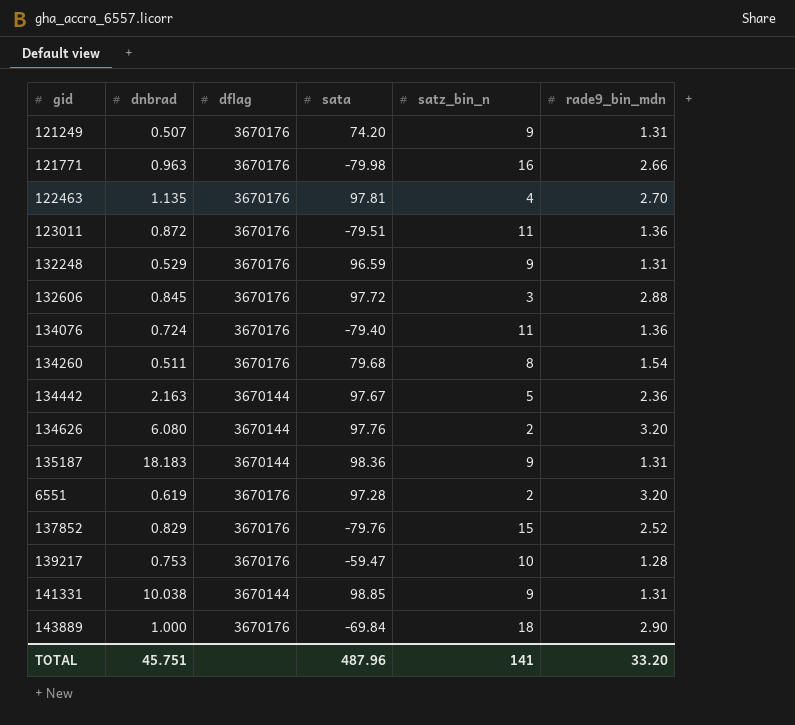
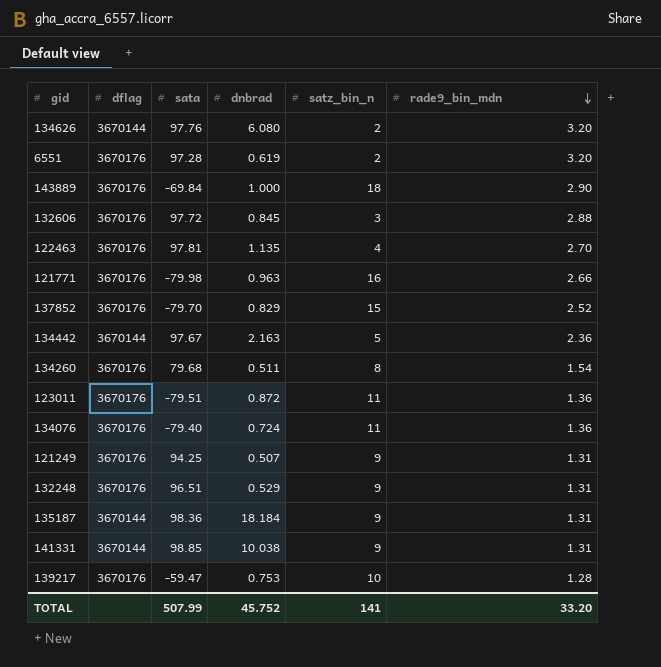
row order: none -> rade9_bin_mdn descending
column dnbrad | position: 2 -> 4
137852 | sata: -79.76 -> -79.70
121249 | sata: 74.20 -> 94.25
132248 | sata: 96.59 -> 96.51
135187 | dnbrad: 18.183 -> 18.184
TOTAL | sata: 487.96 -> 507.99
TOTAL | dnbrad: 45.751 -> 45.752

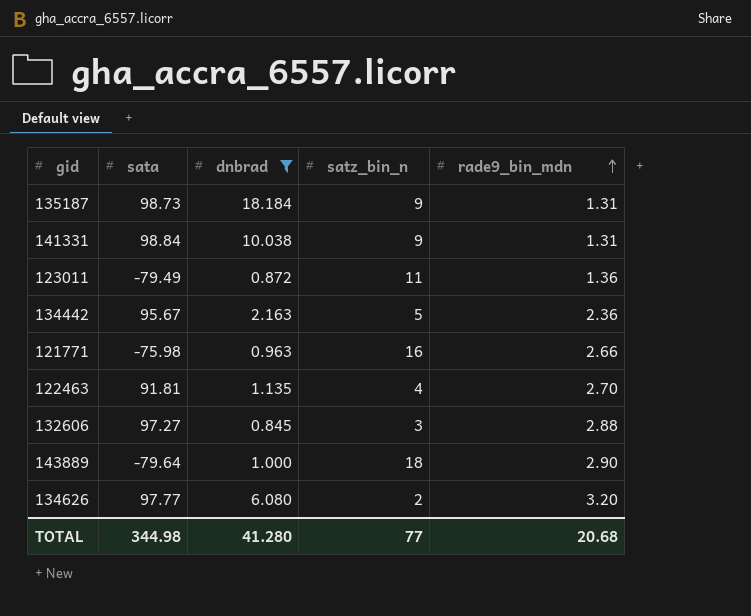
filter: none -> dnbrad >= 0.845
row order: rade9_bin_mdn descending -> rade9_bin_mdn ascending
column dflag | position: 2 -> none
135187 | sata: 98.36 -> 98.73
141331 | sata: 98.85 -> 98.84
123011 | sata: -79.51 -> -79.49
134442 | sata: 97.67 -> 95.67
121771 | sata: -79.98 -> -75.98
122463 | sata: 97.81 -> 91.81
132606 | sata: 97.72 -> 97.27
143889 | sata: -69.84 -> -79.64
134626 | sata: 97.76 -> 97.77
TOTAL | sata: 507.99 -> 344.98
TOTAL | dnbrad: 45.752 -> 41.280
TOTAL | satz_bin_n: 141 -> 77
TOTAL | rade9_bin_mdn: 33.20 -> 20.68

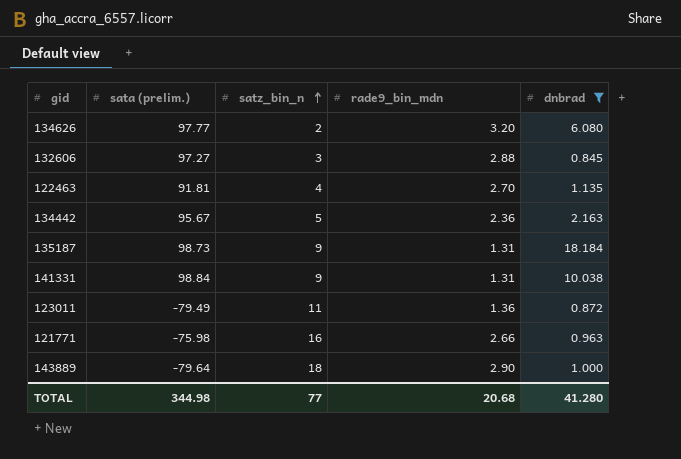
row order: rade9_bin_mdn ascending -> satz_bin_n ascending
column name: sata -> sata (prelim.)
column dnbrad | position: 3 -> 5

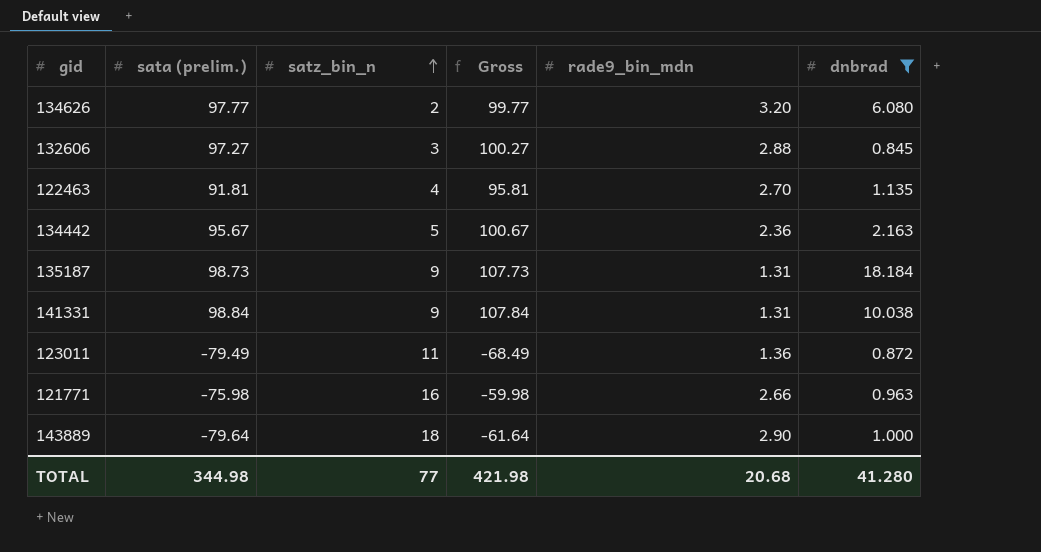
column Gross | formula: none -> [sata (prelim.)] + [satz_bin_n]

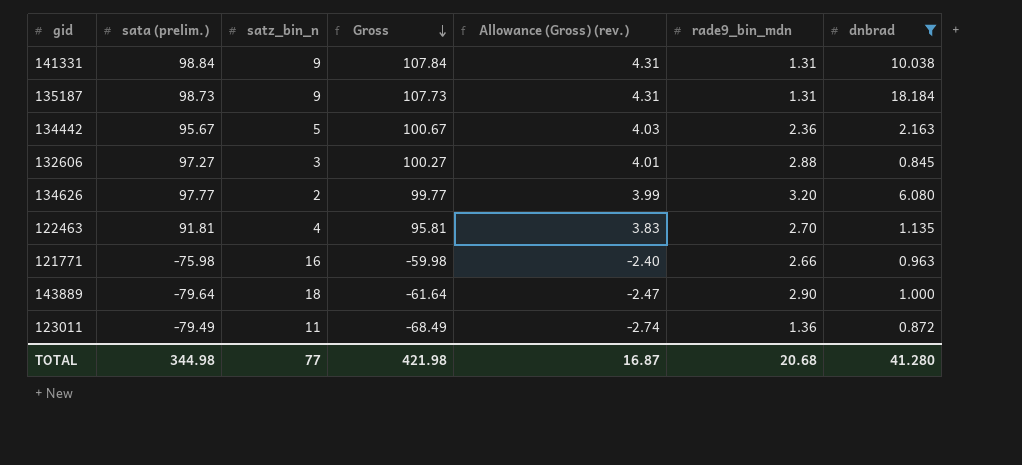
row order: satz_bin_n ascending -> Gross descending
column Allowance (Gross) (rev.) | formula: none -> [Gross] * 0.04

